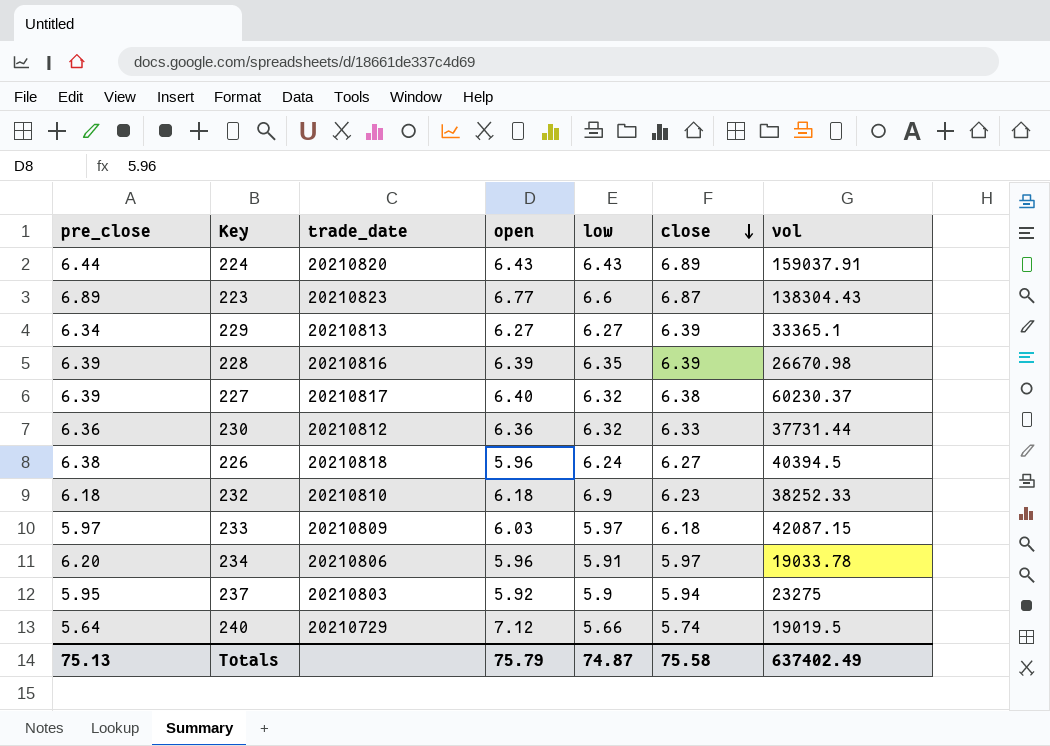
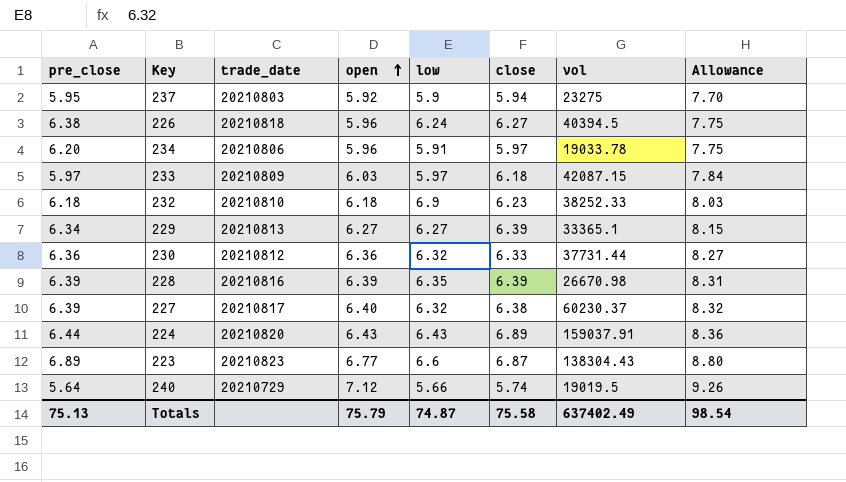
row order: close descending -> open ascending
column Allowance | formula: none -> [open] * 1.3

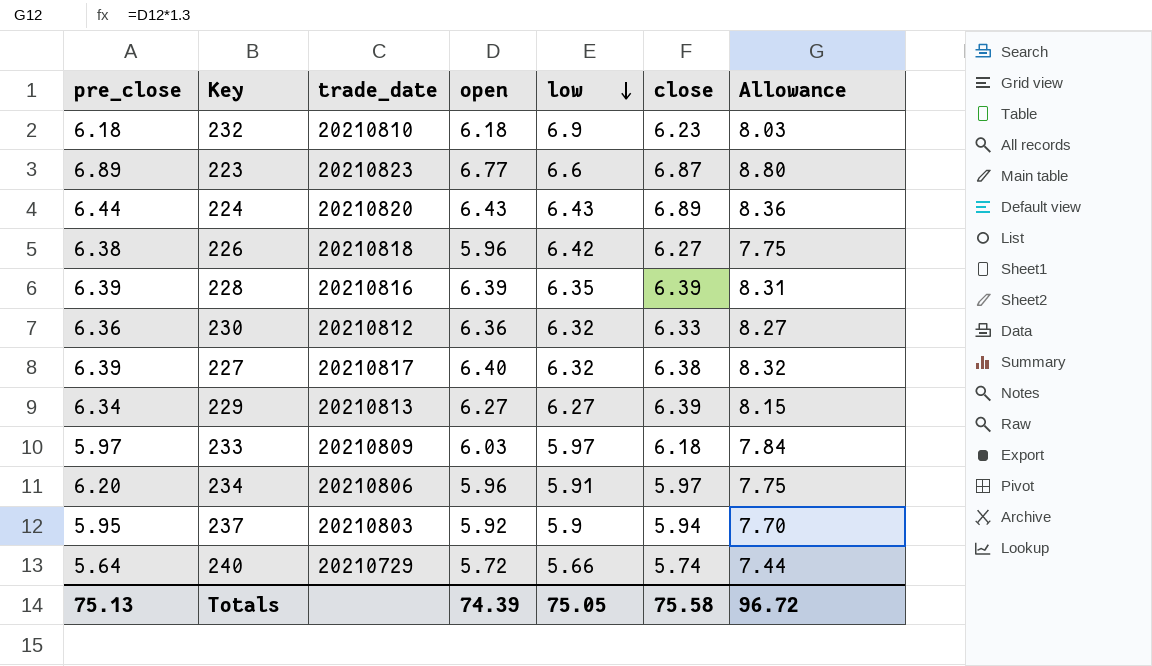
row order: open ascending -> low descending
column vol | position: 7 -> none
226 | low: 6.24 -> 6.42
240 | open: 7.12 -> 5.72
240 | Allowance: 9.26 -> 7.44
Totals | open: 75.79 -> 74.39
Totals | low: 74.87 -> 75.05
Totals | Allowance: 98.54 -> 96.72

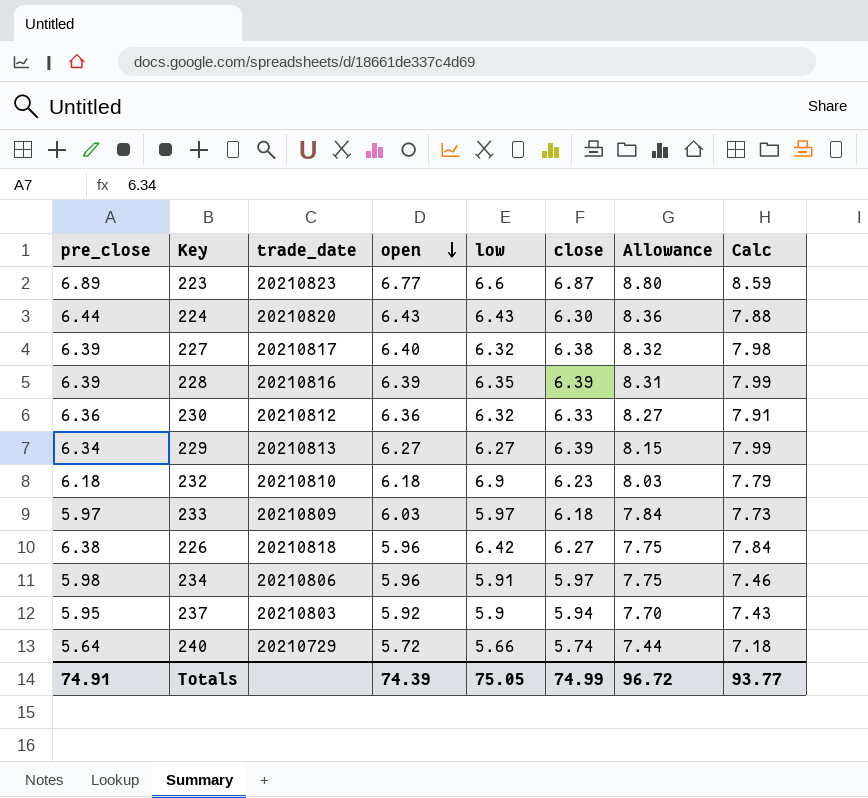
row order: low descending -> open descending
column Calc | formula: none -> [close] * 1.25
224 | close: 6.89 -> 6.30
234 | pre_close: 6.20 -> 5.98
Totals | pre_close: 75.13 -> 74.91
Totals | close: 75.58 -> 74.99

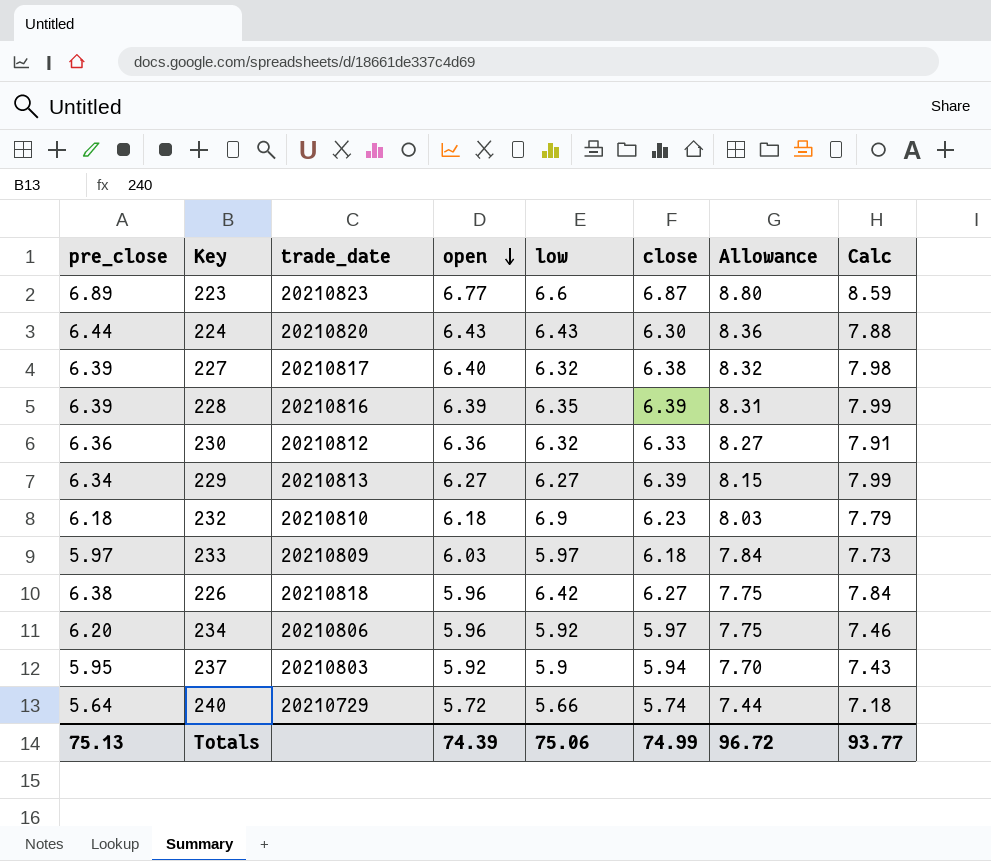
234 | pre_close: 5.98 -> 6.20
234 | low: 5.91 -> 5.92
Totals | pre_close: 74.91 -> 75.13
Totals | low: 75.05 -> 75.06

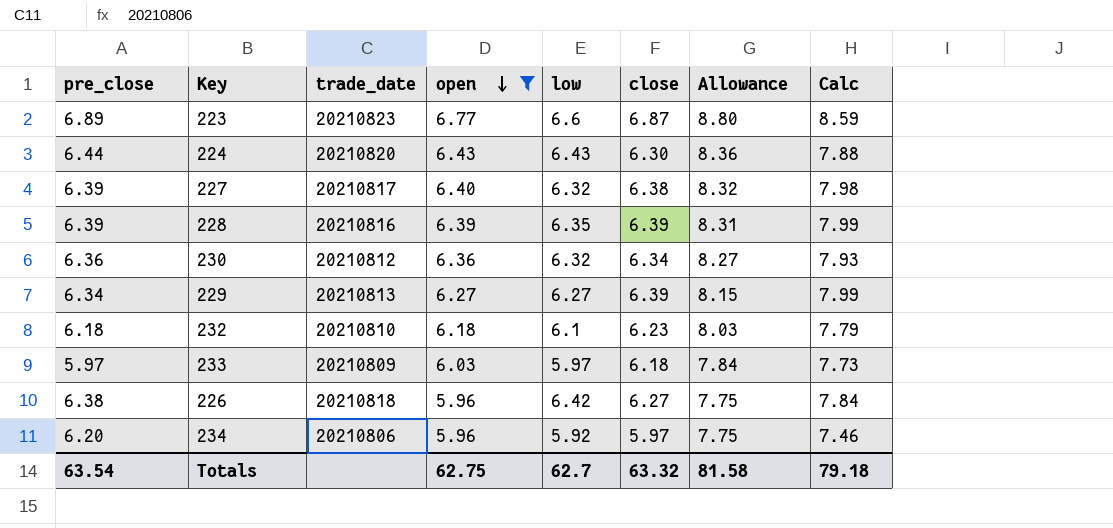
filter: none -> open >= 5.96
230 | close: 6.33 -> 6.34
230 | Calc: 7.91 -> 7.93
232 | low: 6.9 -> 6.1
Totals | pre_close: 75.13 -> 63.54
Totals | open: 74.39 -> 62.75
Totals | low: 75.06 -> 62.7
Totals | close: 74.99 -> 63.32
Totals | Allowance: 96.72 -> 81.58
Totals | Calc: 93.77 -> 79.18

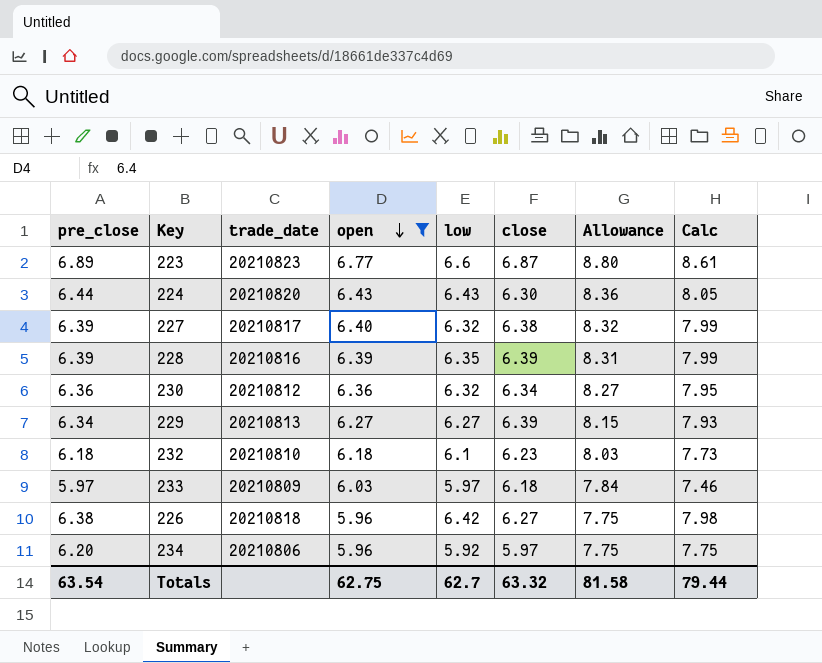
column Calc | formula: [close] * 1.25 -> [pre_close] * 1.25
Totals | Calc: 79.18 -> 79.44

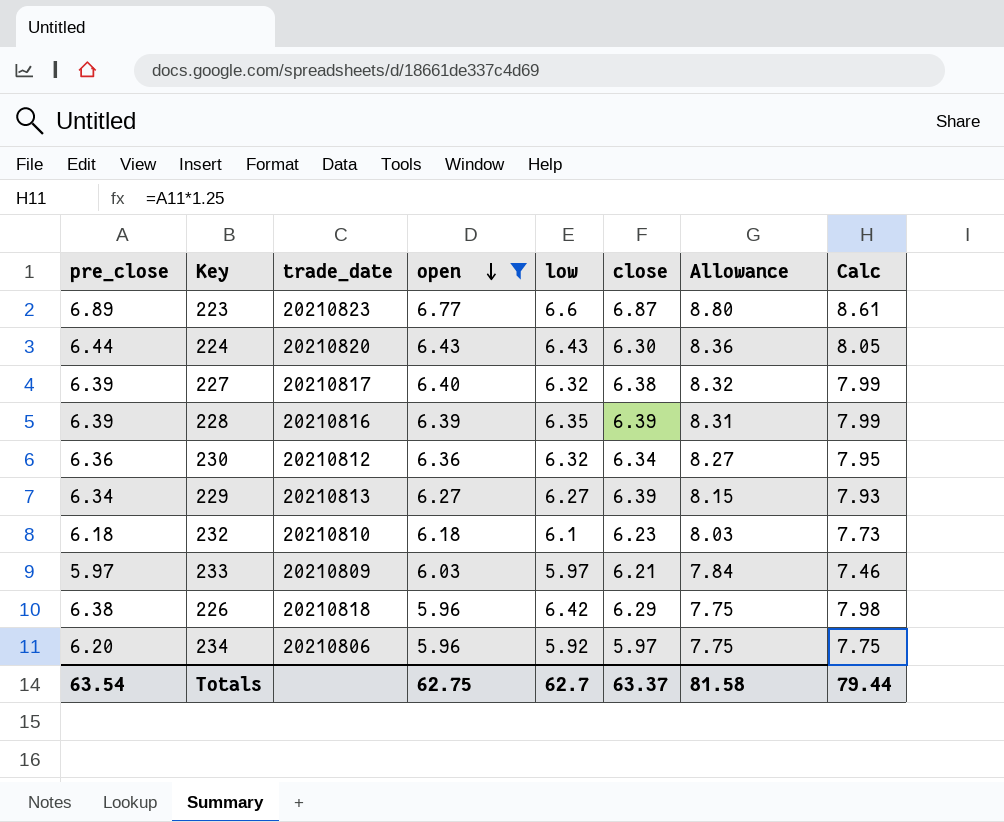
233 | close: 6.18 -> 6.21
226 | close: 6.27 -> 6.29
Totals | close: 63.32 -> 63.37

